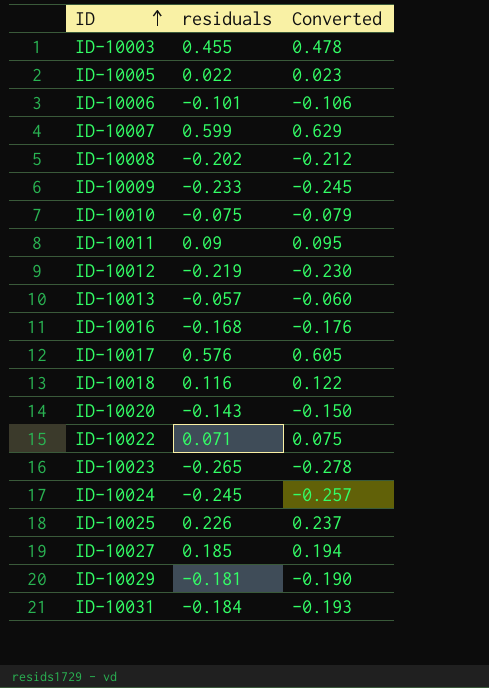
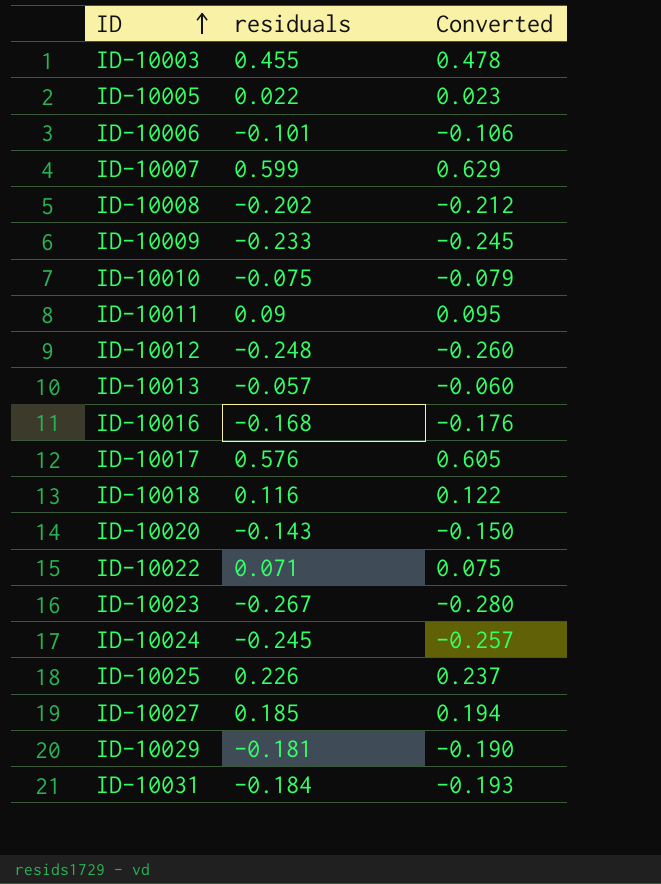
ID-10012 | residuals: -0.219 -> -0.248
ID-10012 | Converted: -0.230 -> -0.260
ID-10023 | residuals: -0.265 -> -0.267
ID-10023 | Converted: -0.278 -> -0.280

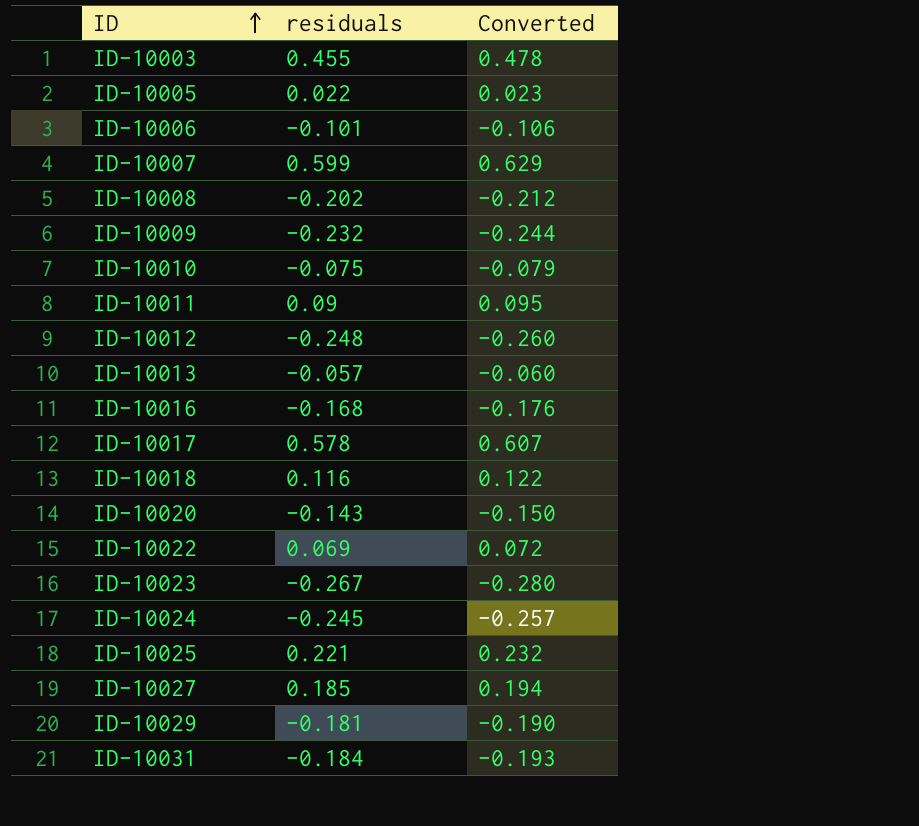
ID-10009 | residuals: -0.233 -> -0.232
ID-10009 | Converted: -0.245 -> -0.244
ID-10017 | residuals: 0.576 -> 0.578
ID-10017 | Converted: 0.605 -> 0.607
ID-10022 | residuals: 0.071 -> 0.069
ID-10022 | Converted: 0.075 -> 0.072
ID-10025 | residuals: 0.226 -> 0.221
ID-10025 | Converted: 0.237 -> 0.232

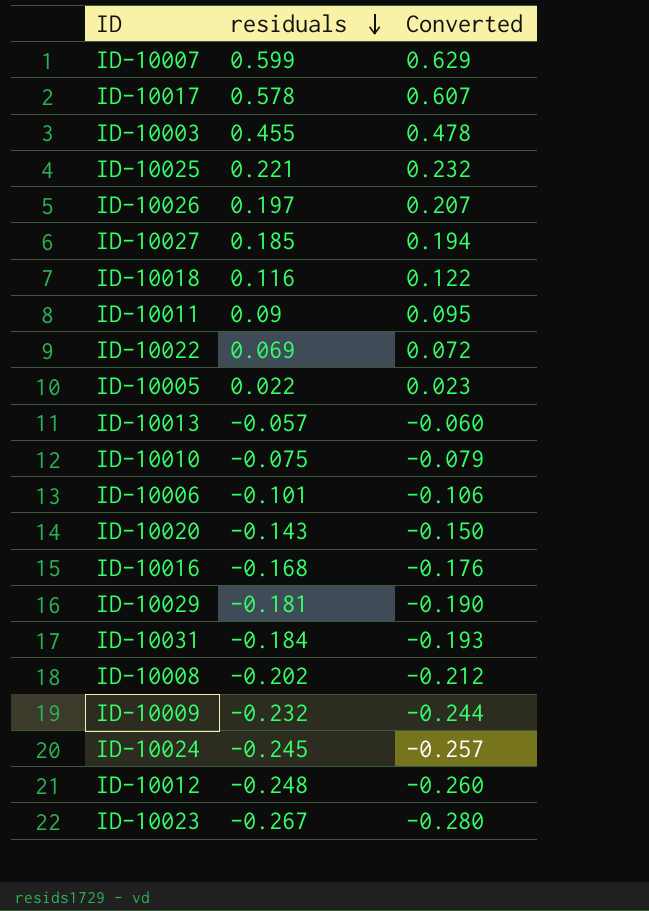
row order: ID ascending -> residuals descending
row ID-10026: none -> 0.197 | 0.207

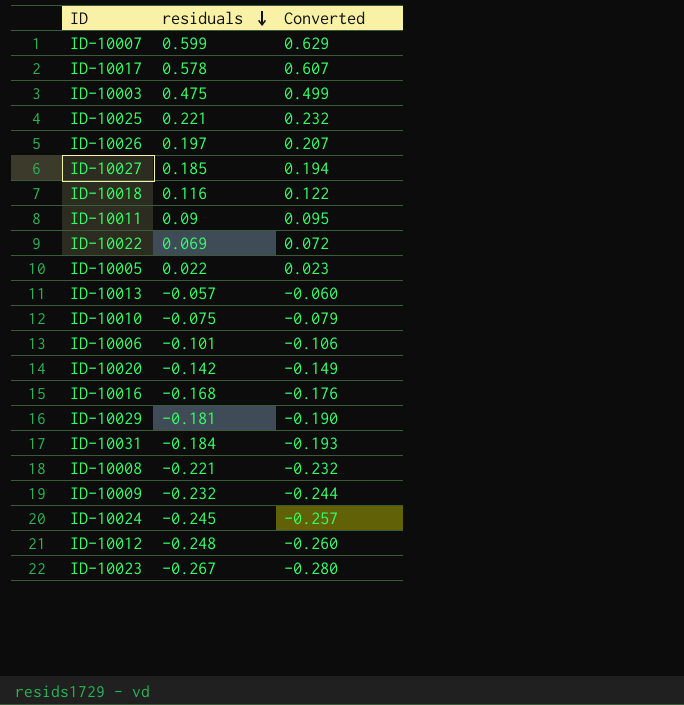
ID-10003 | residuals: 0.455 -> 0.475
ID-10003 | Converted: 0.478 -> 0.499
ID-10020 | residuals: -0.143 -> -0.142
ID-10020 | Converted: -0.150 -> -0.149
ID-10008 | residuals: -0.202 -> -0.221
ID-10008 | Converted: -0.212 -> -0.232

